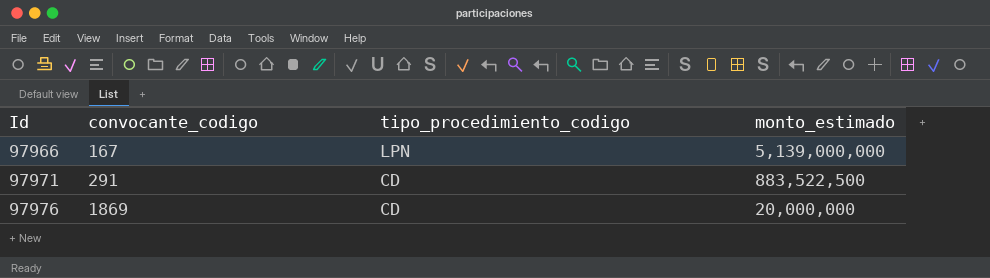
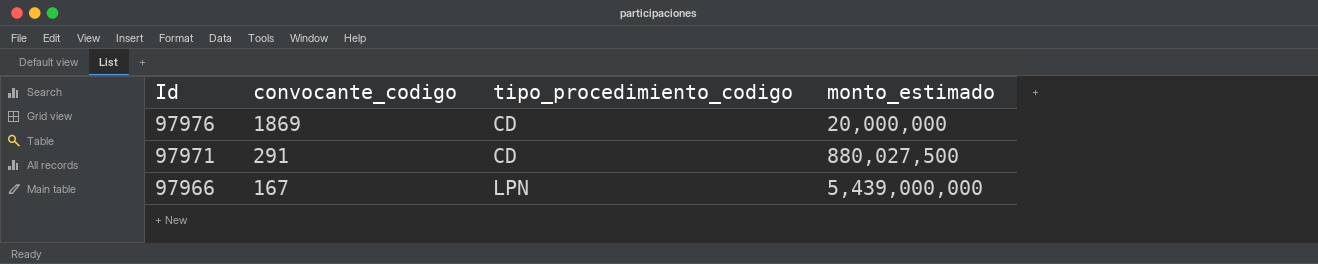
row order: Id ascending -> Id descending
97971 | monto_estimado: 883,522,500 -> 880,027,500
97966 | monto_estimado: 5,139,000,000 -> 5,439,000,000

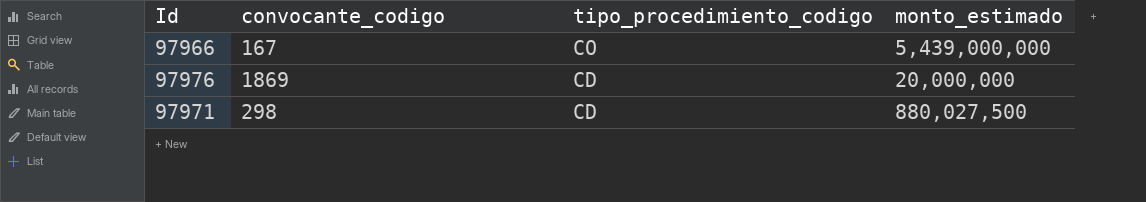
row order: Id descending -> tipo_procedimiento_codigo descending
97966 | tipo_procedimiento_codigo: LPN -> CO
97971 | convocante_codigo: 291 -> 298

